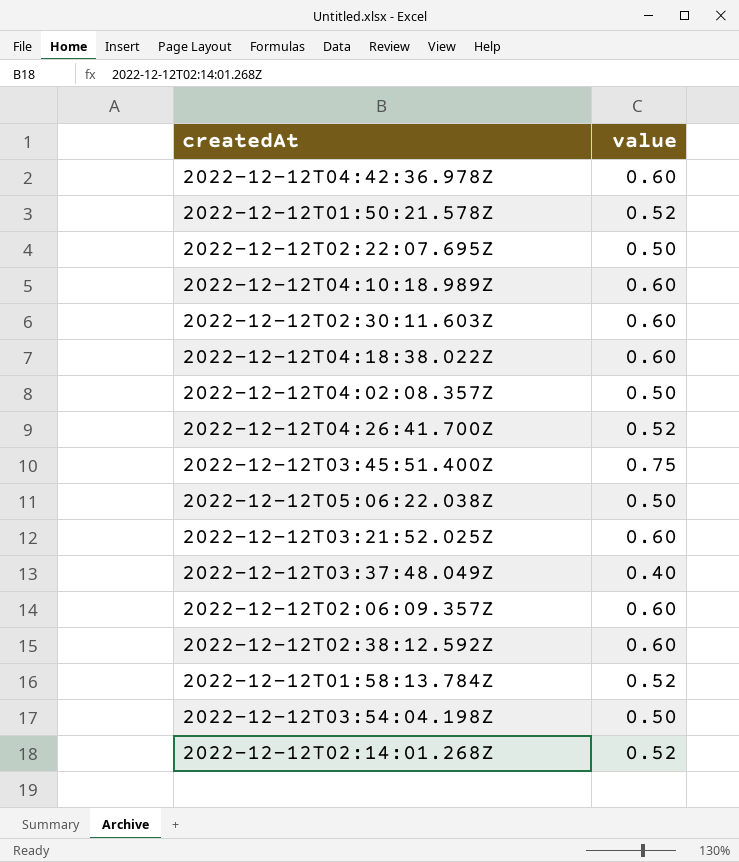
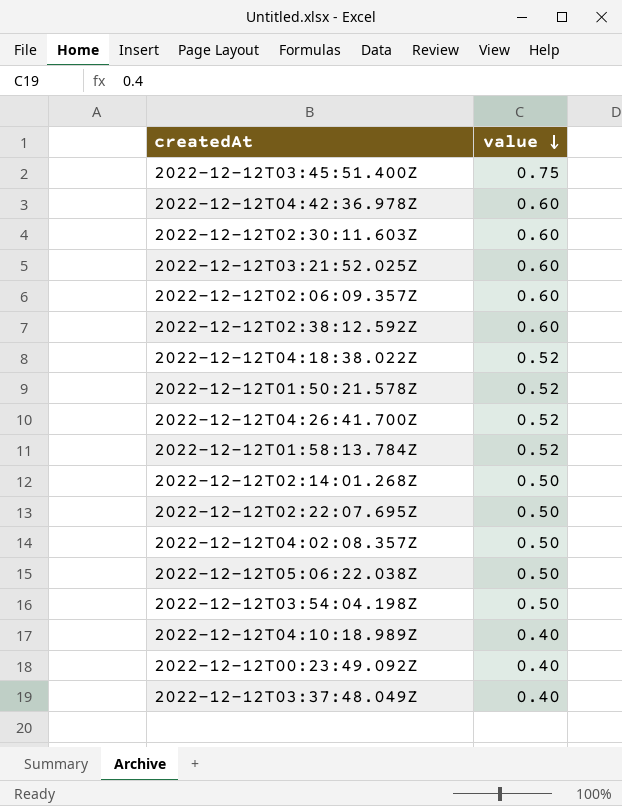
row order: none -> value descending
2022-12-12T04:18:38.022Z | value: 0.60 -> 0.52
2022-12-12T02:14:01.268Z | value: 0.52 -> 0.50
2022-12-12T04:10:18.989Z | value: 0.60 -> 0.40
row 2022-12-12T00:23:49.092Z: none -> 0.40

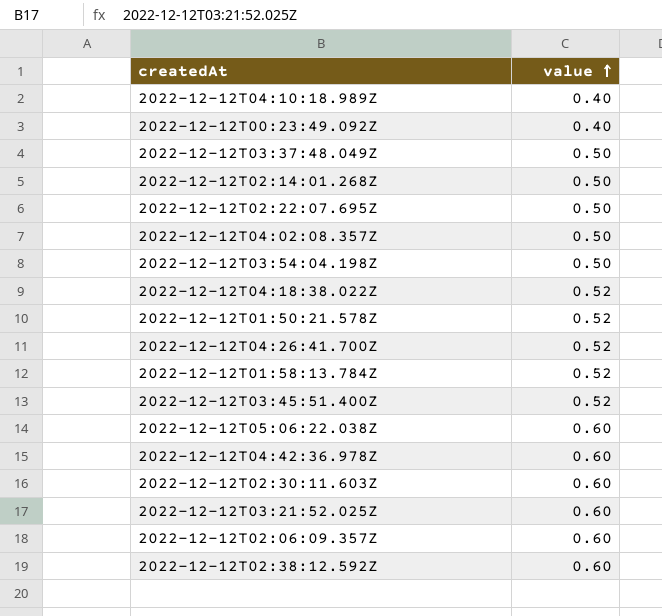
row order: value descending -> value ascending
2022-12-12T03:37:48.049Z | value: 0.40 -> 0.50
2022-12-12T03:45:51.400Z | value: 0.75 -> 0.52
2022-12-12T05:06:22.038Z | value: 0.50 -> 0.60

